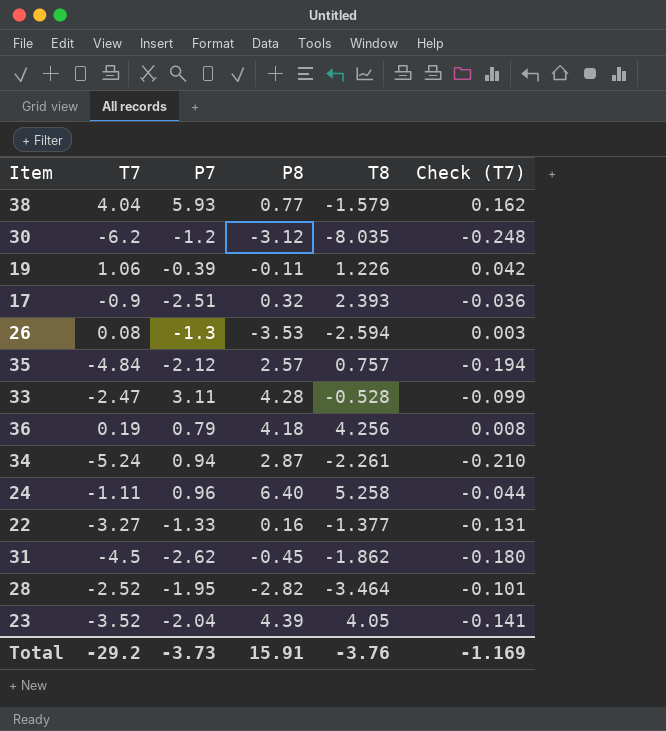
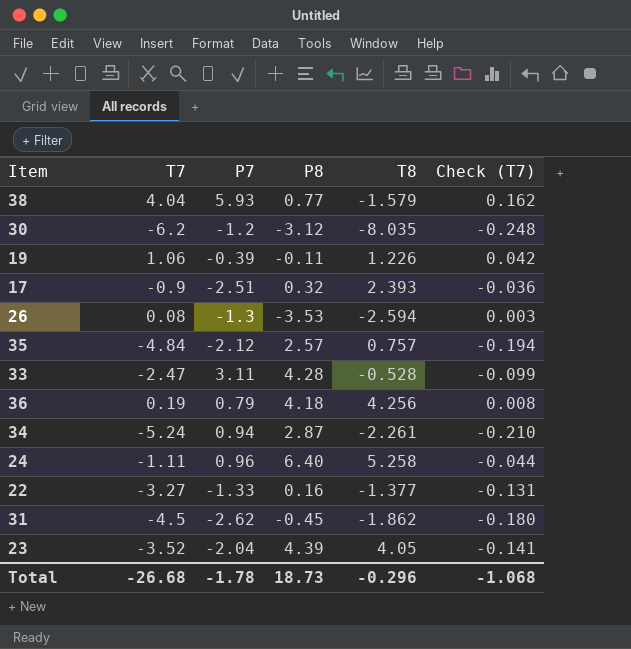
row 28: -2.52 | -1.95 | -2.82 | -3.464 | -0.101 -> none
Total | T7: -29.2 -> -26.68
Total | P7: -3.73 -> -1.78
Total | P8: 15.91 -> 18.73
Total | T8: -3.76 -> -0.296
Total | Check (T7): -1.169 -> -1.068

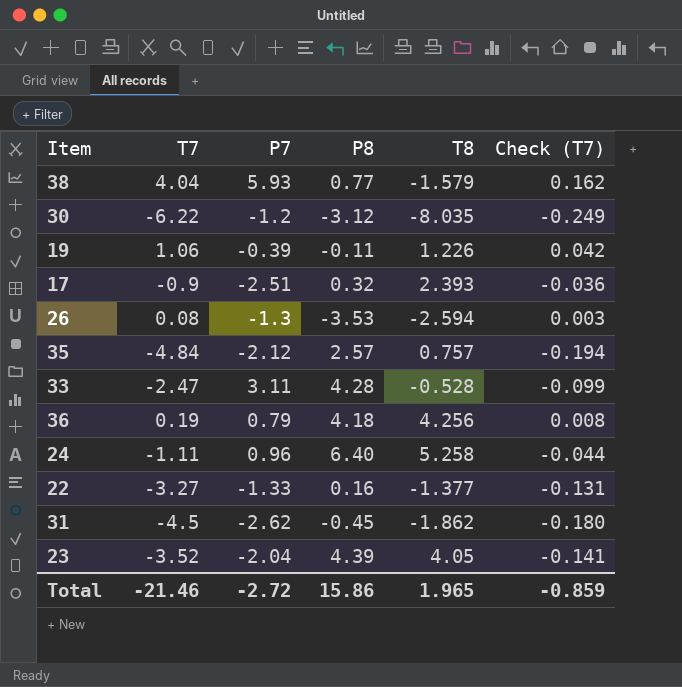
row 34: -5.24 | 0.94 | 2.87 | -2.261 | -0.210 -> none
30 | T7: -6.2 -> -6.22
30 | Check (T7): -0.248 -> -0.249
Total | T7: -26.68 -> -21.46
Total | P7: -1.78 -> -2.72
Total | P8: 18.73 -> 15.86
Total | T8: -0.296 -> 1.965
Total | Check (T7): -1.068 -> -0.859

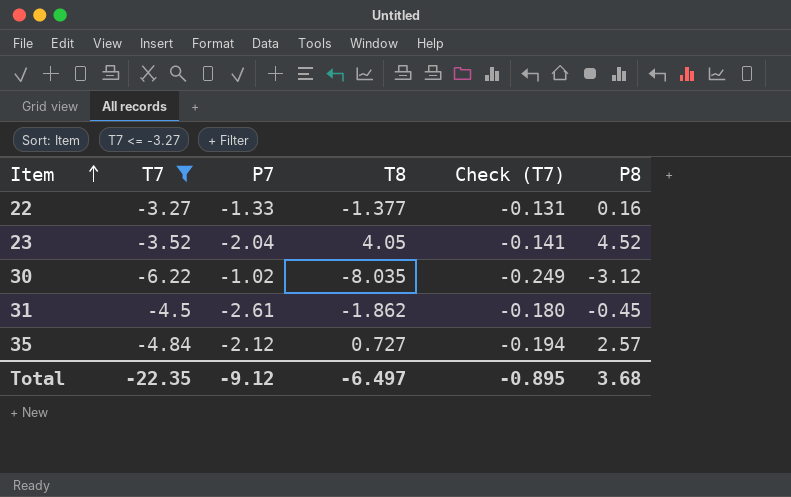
filter: none -> T7 <= -3.27
row order: none -> Item ascending
column P8 | position: 4 -> 6
23 | P8: 4.39 -> 4.52
30 | P7: -1.2 -> -1.02
31 | P7: -2.62 -> -2.61
35 | T8: 0.757 -> 0.727
Total | T7: -21.46 -> -22.35
Total | P7: -2.72 -> -9.12
Total | T8: 1.965 -> -6.497
Total | Check (T7): -0.859 -> -0.895
Total | P8: 15.86 -> 3.68

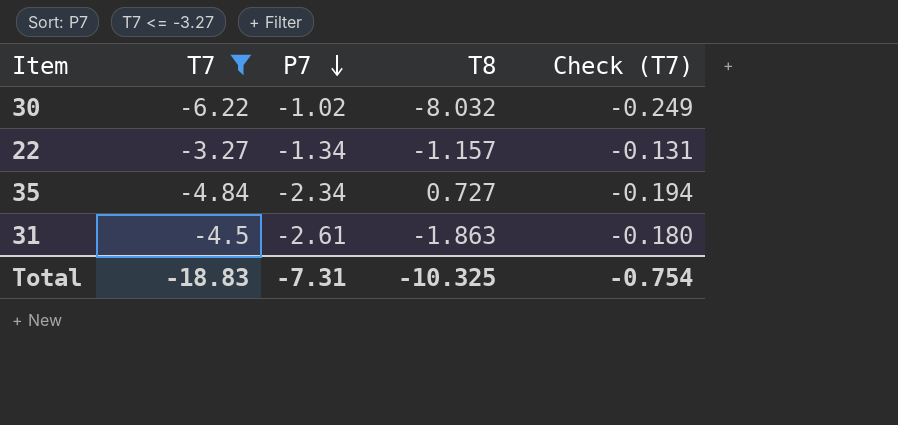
row order: Item ascending -> P7 descending
column P8 | position: 6 -> none
row 23: -3.52 | -2.04 | 4.05 | -0.141 | 4.52 -> none
30 | T8: -8.035 -> -8.032
22 | P7: -1.33 -> -1.34
22 | T8: -1.377 -> -1.157
35 | P7: -2.12 -> -2.34
31 | T8: -1.862 -> -1.863
Total | T7: -22.35 -> -18.83
Total | P7: -9.12 -> -7.31
Total | T8: -6.497 -> -10.325
Total | Check (T7): -0.895 -> -0.754

